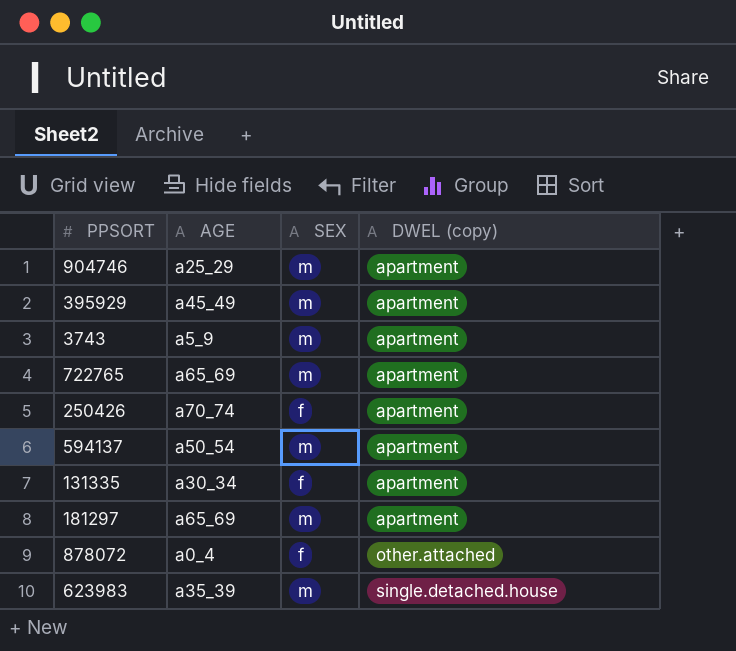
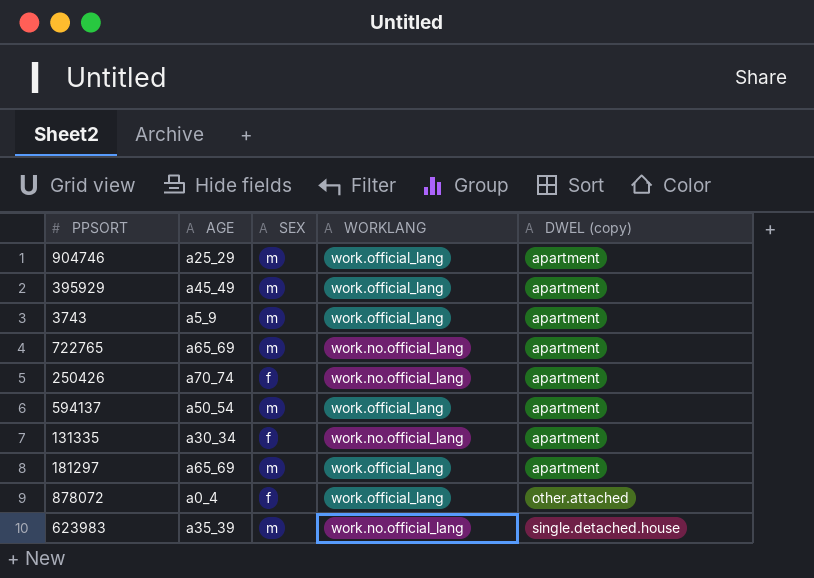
column WORKLANG | position: none -> 4

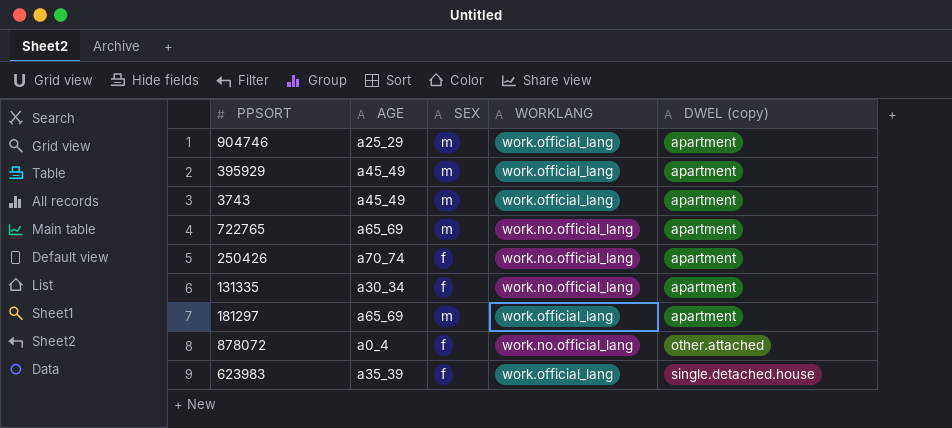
row 594137: a50_54 | m | work.official_lang | apartment -> none
3743 | AGE: a5_9 -> a45_49
878072 | WORKLANG: work.official_lang -> work.no.official_lang
623983 | SEX: m -> f
623983 | WORKLANG: work.no.official_lang -> work.official_lang

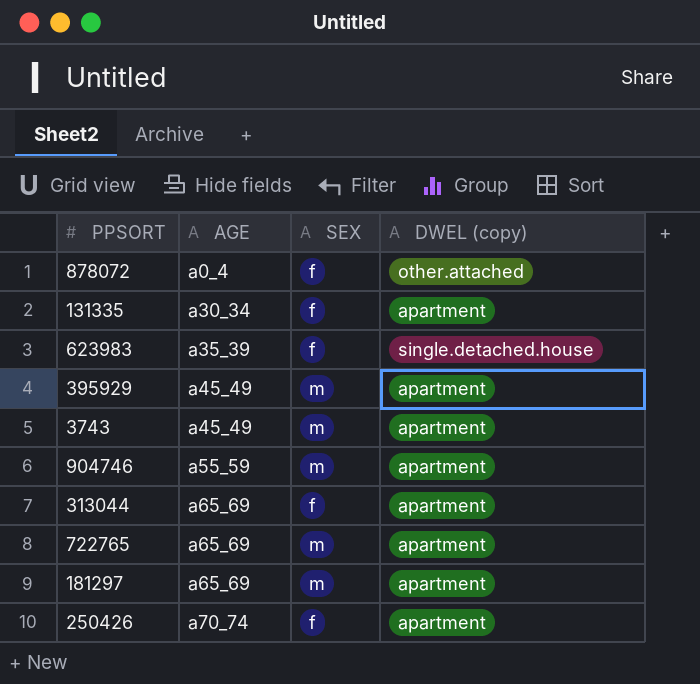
row order: DWEL (copy) ascending -> AGE ascending
column WORKLANG | position: 4 -> none
904746 | AGE: a25_29 -> a55_59
row 313044: none -> a65_69 | f | apartment

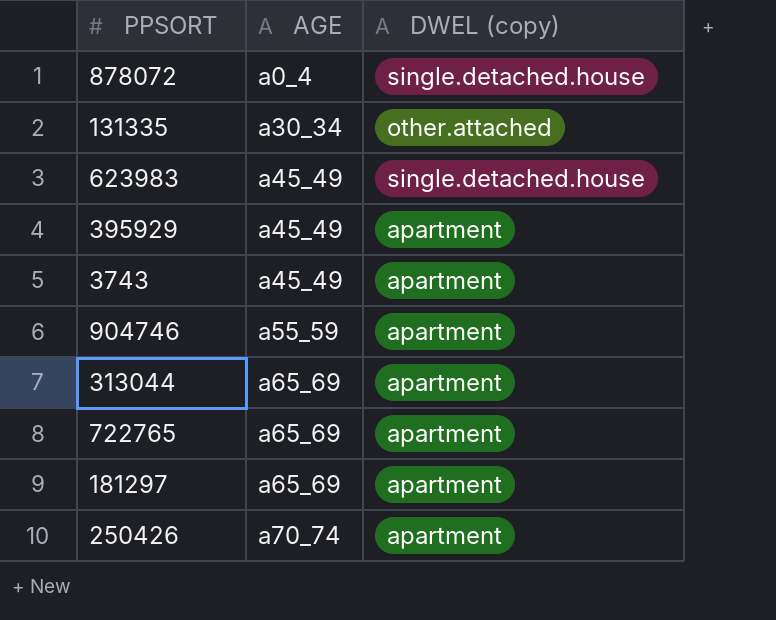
column SEX | position: 3 -> none
878072 | DWEL (copy): other.attached -> single.detached.house
131335 | DWEL (copy): apartment -> other.attached
623983 | AGE: a35_39 -> a45_49

